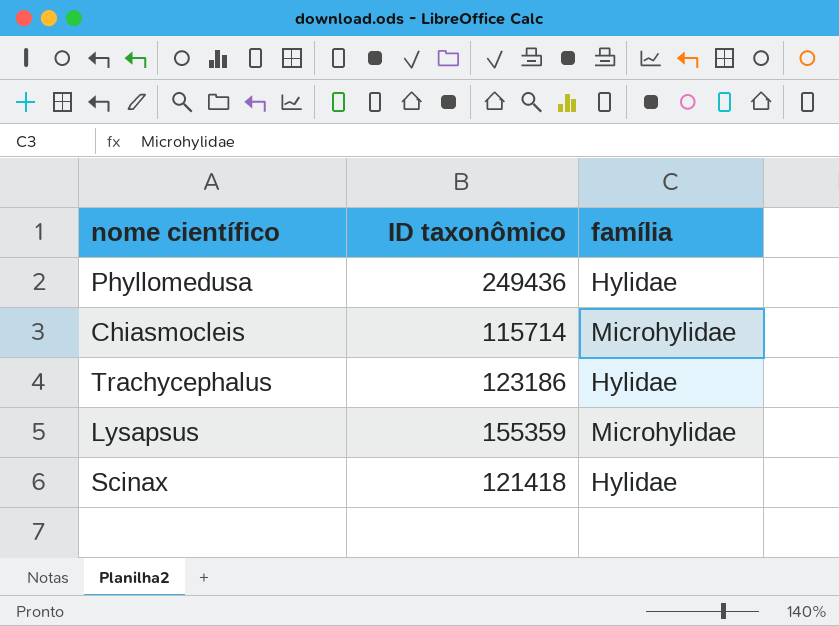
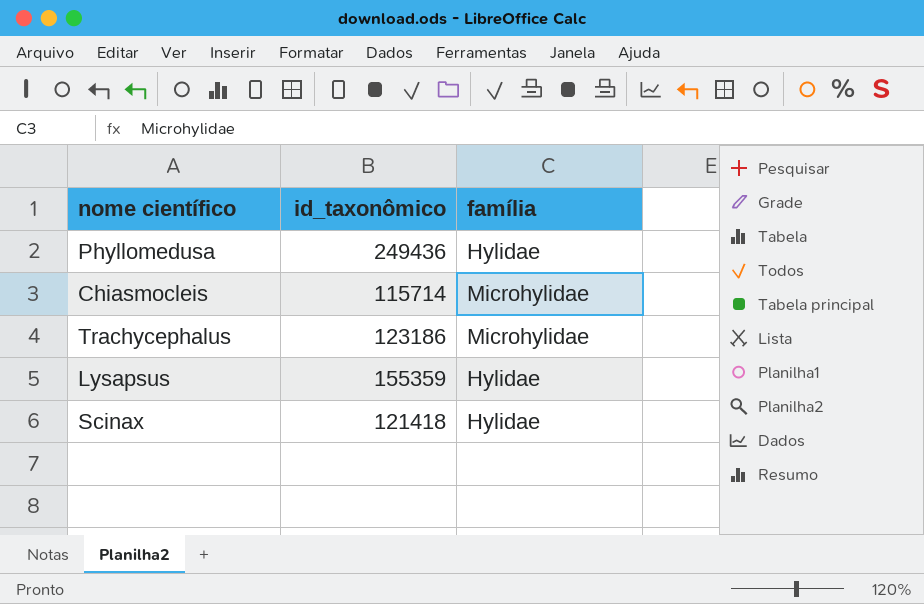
column name: ID taxonômico -> id_taxonômico
Trachycephalus | família: Hylidae -> Microhylidae
Lysapsus | família: Microhylidae -> Hylidae

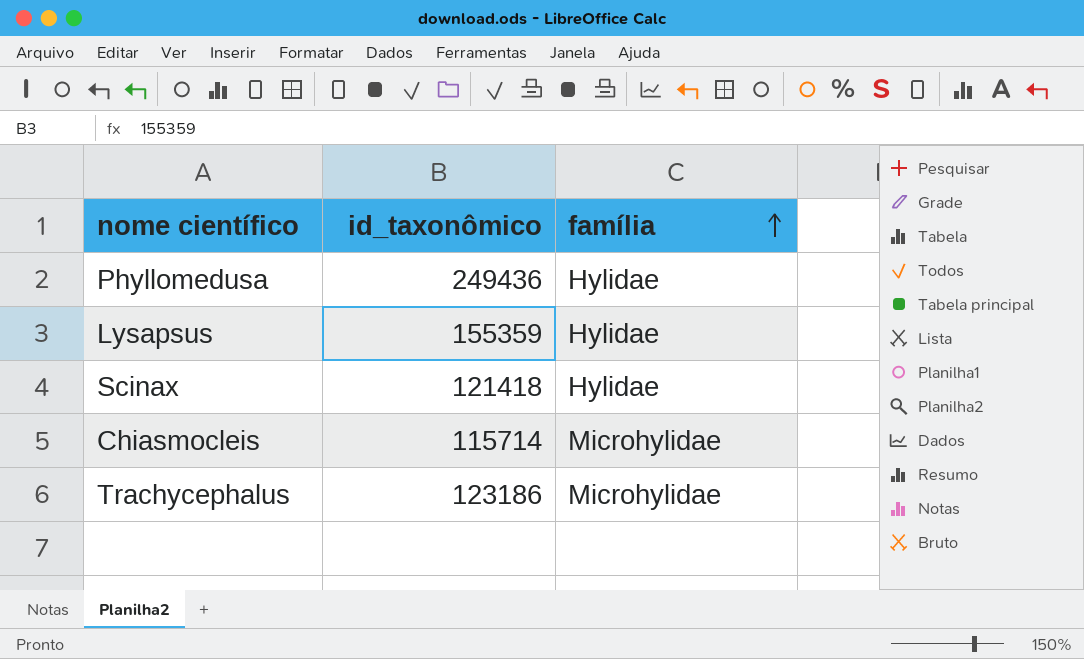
row order: none -> família ascending

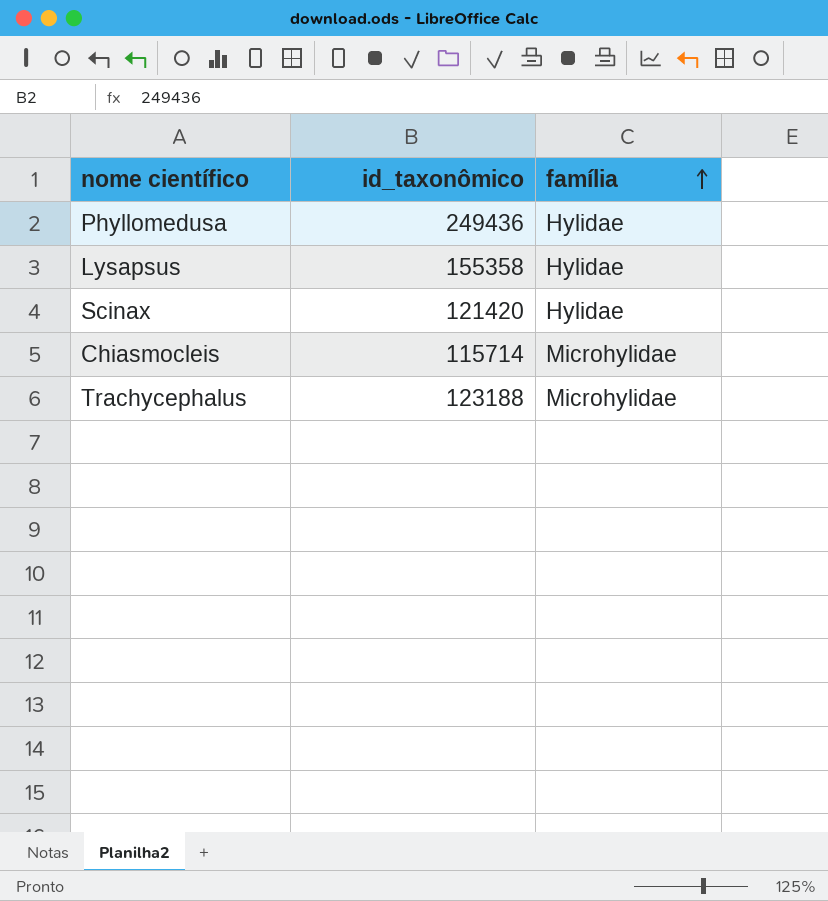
Lysapsus | id_taxonômico: 155359 -> 155358
Scinax | id_taxonômico: 121418 -> 121420
Trachycephalus | id_taxonômico: 123186 -> 123188

